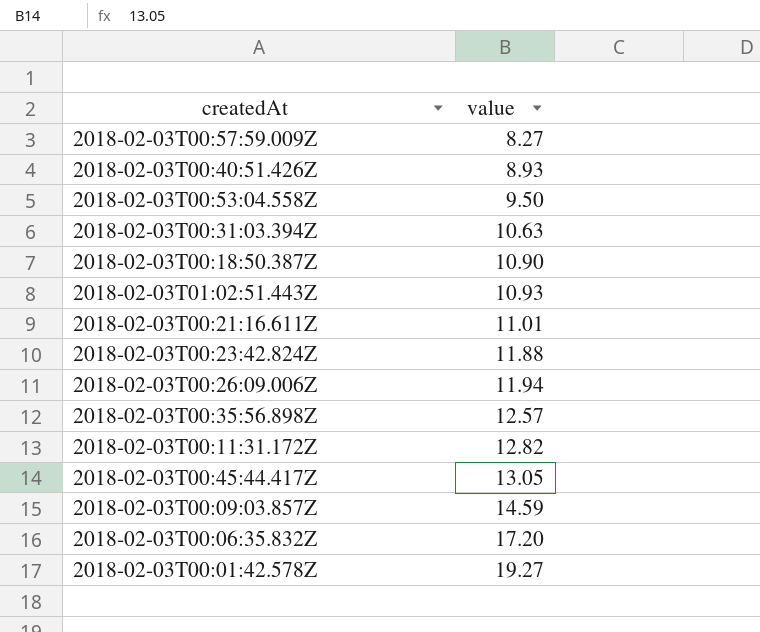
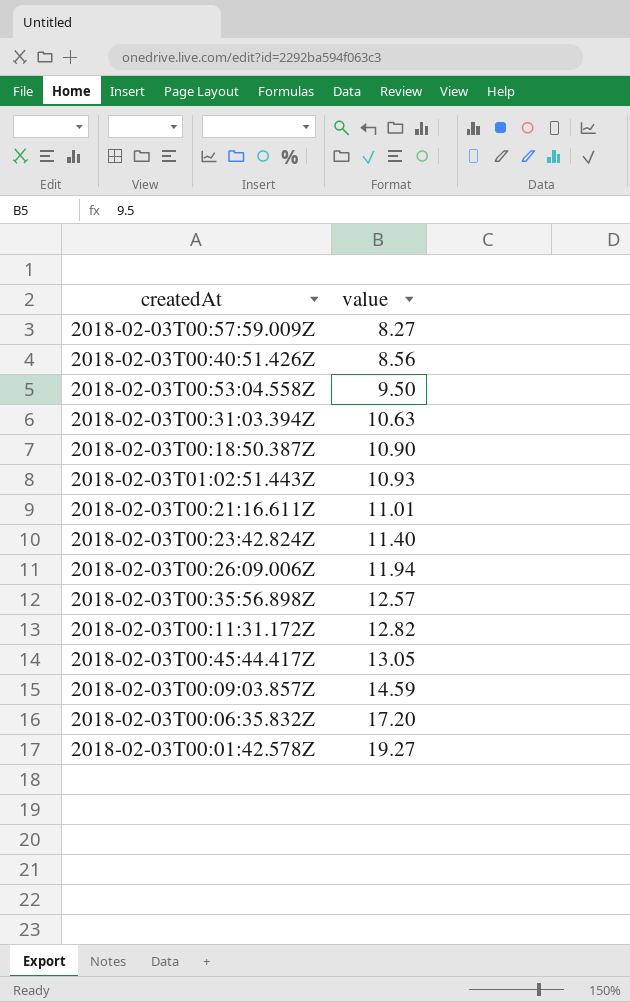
2018-02-03T00:40:51.426Z | value: 8.93 -> 8.56
2018-02-03T00:23:42.824Z | value: 11.88 -> 11.40

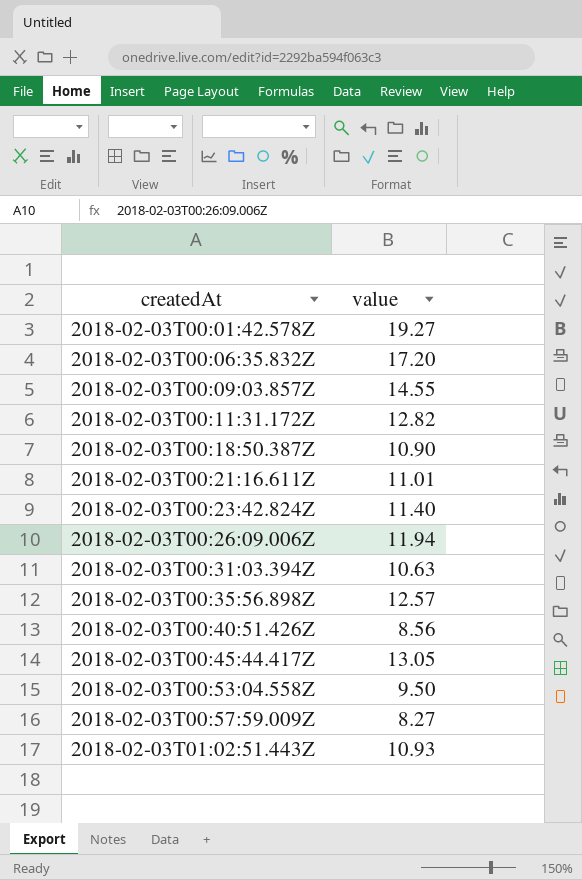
row order: value ascending -> createdAt ascending
2018-02-03T00:09:03.857Z | value: 14.59 -> 14.55

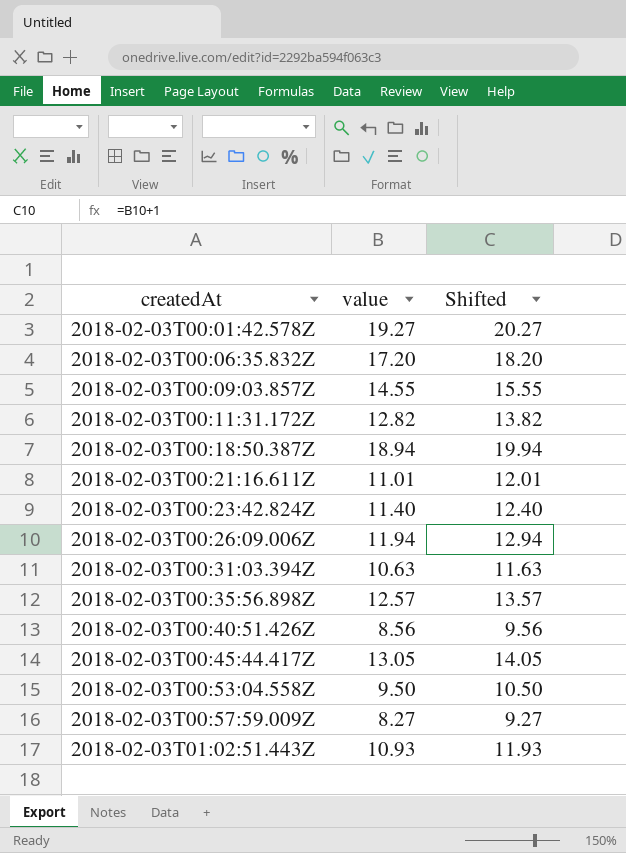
column Shifted | formula: none -> [value] + 1
2018-02-03T00:18:50.387Z | value: 10.90 -> 18.94

